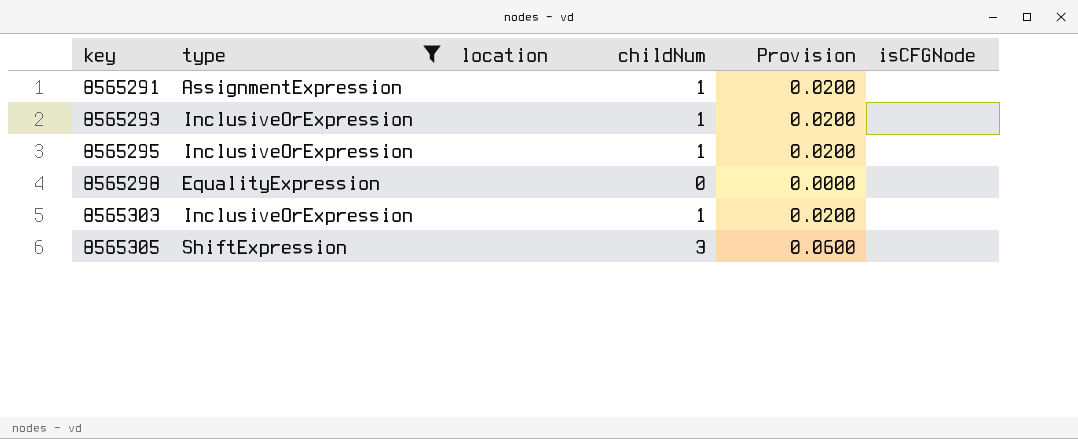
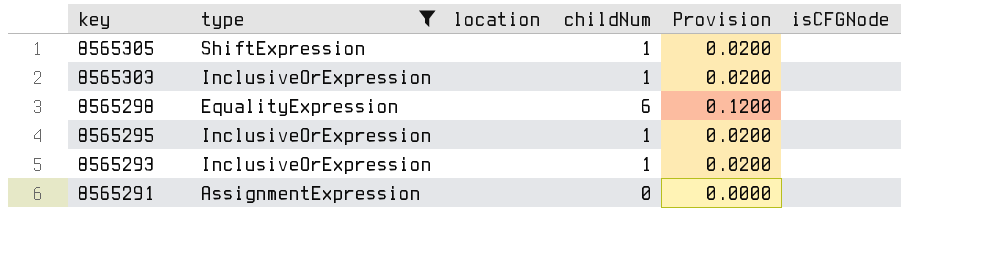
row order: key ascending -> key descending
8565305 | childNum: 3 -> 1
8565305 | Provision: 0.0600 -> 0.0200
8565298 | childNum: 0 -> 6
8565298 | Provision: 0.0000 -> 0.1200
8565291 | childNum: 1 -> 0
8565291 | Provision: 0.0200 -> 0.0000

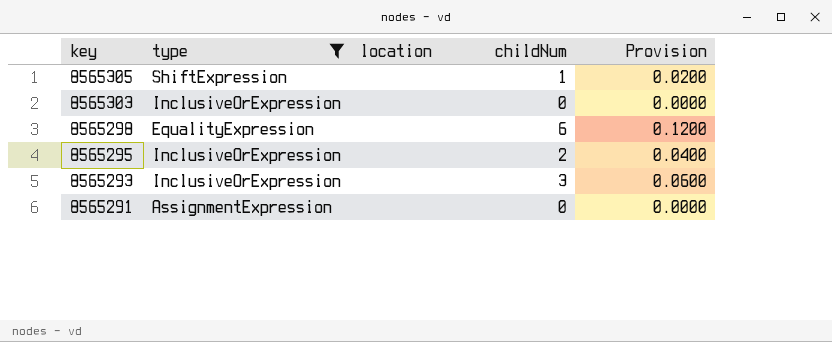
column isCFGNode | position: 6 -> none
8565303 | childNum: 1 -> 0
8565303 | Provision: 0.0200 -> 0.0000
8565295 | childNum: 1 -> 2
8565295 | Provision: 0.0200 -> 0.0400
8565293 | childNum: 1 -> 3
8565293 | Provision: 0.0200 -> 0.0600

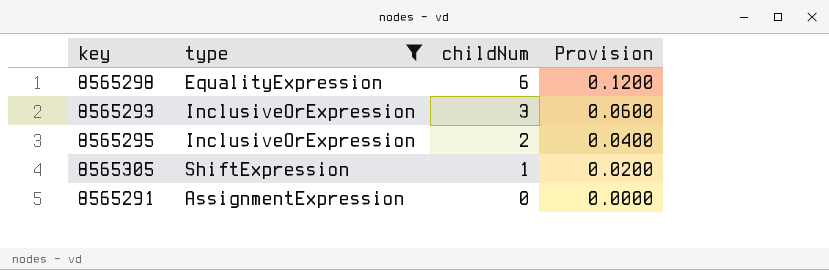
row order: key descending -> childNum descending
column location | position: 3 -> none
row 8565303: InclusiveOrExpression | none | 0 | 0.0000 -> none

